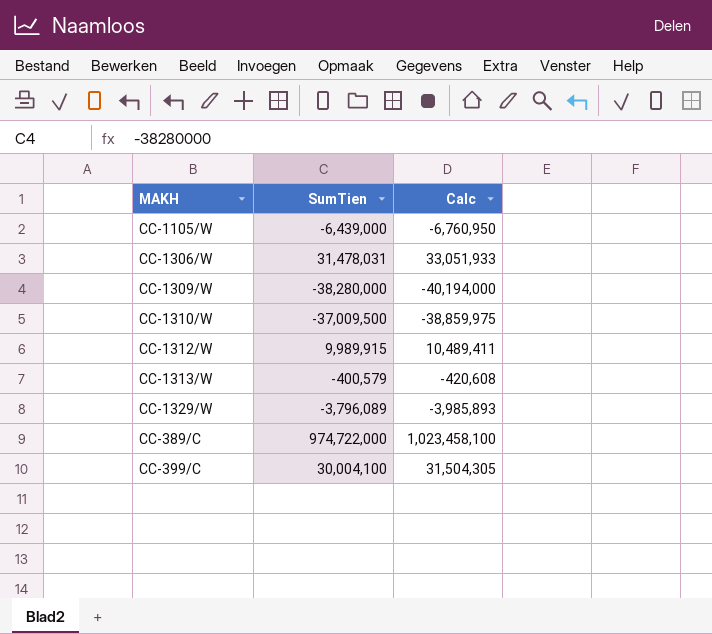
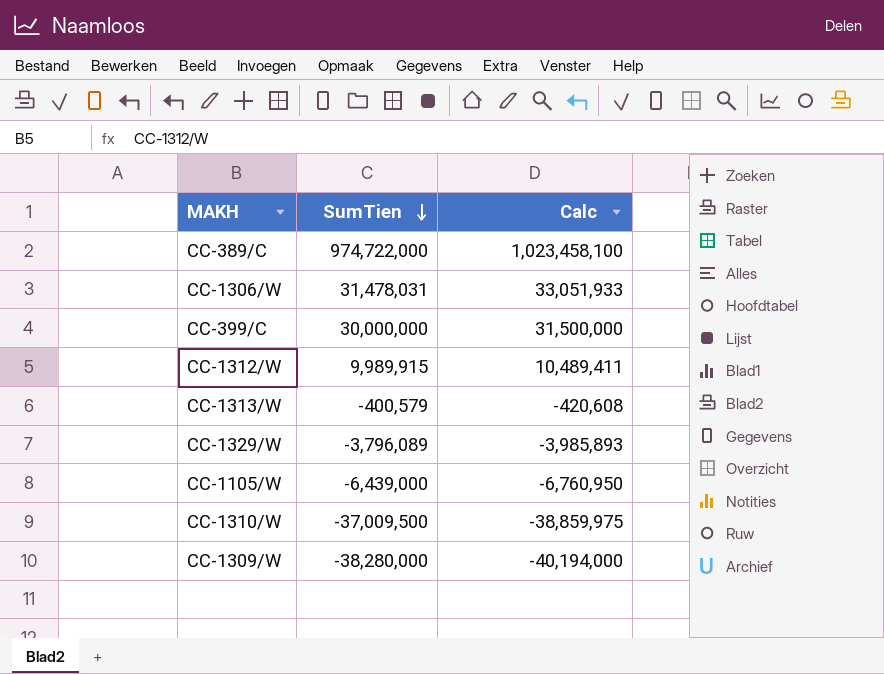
row order: none -> SumTien descending
CC-399/C | SumTien: 30,004,100 -> 30,000,000
CC-399/C | Calc: 31,504,305 -> 31,500,000

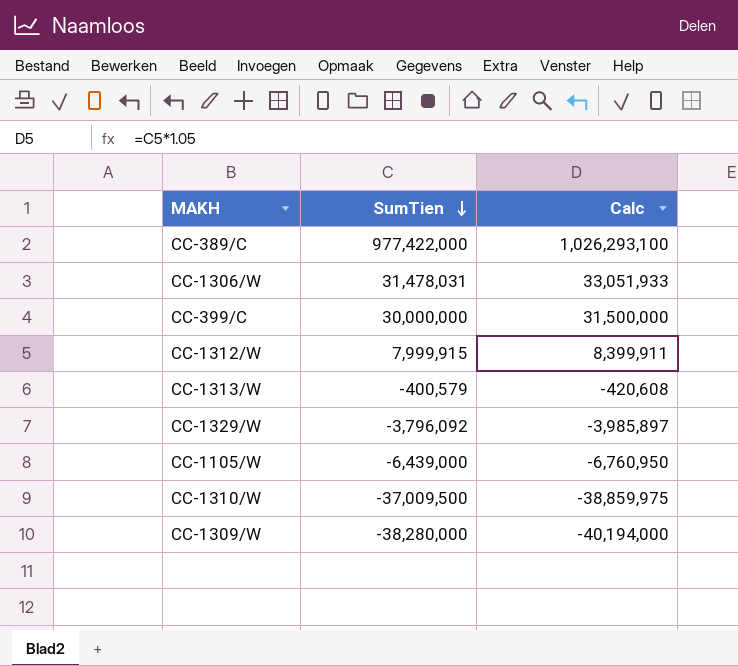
CC-389/C | SumTien: 974,722,000 -> 977,422,000
CC-389/C | Calc: 1,023,458,100 -> 1,026,293,100
CC-1312/W | SumTien: 9,989,915 -> 7,999,915
CC-1312/W | Calc: 10,489,411 -> 8,399,911
CC-1329/W | SumTien: -3,796,089 -> -3,796,092
CC-1329/W | Calc: -3,985,893 -> -3,985,897

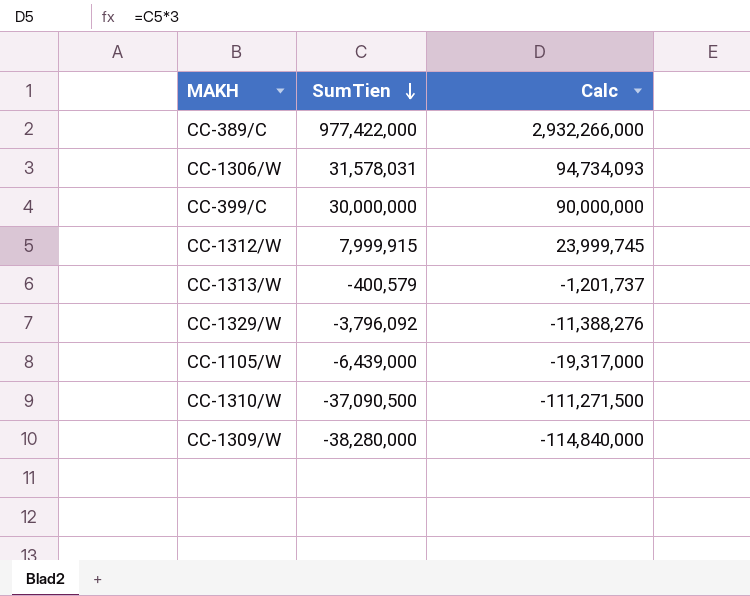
column Calc | formula: [SumTien] * 1.05 -> [SumTien] * 3
CC-1306/W | SumTien: 31,478,031 -> 31,578,031
CC-1310/W | SumTien: -37,009,500 -> -37,090,500

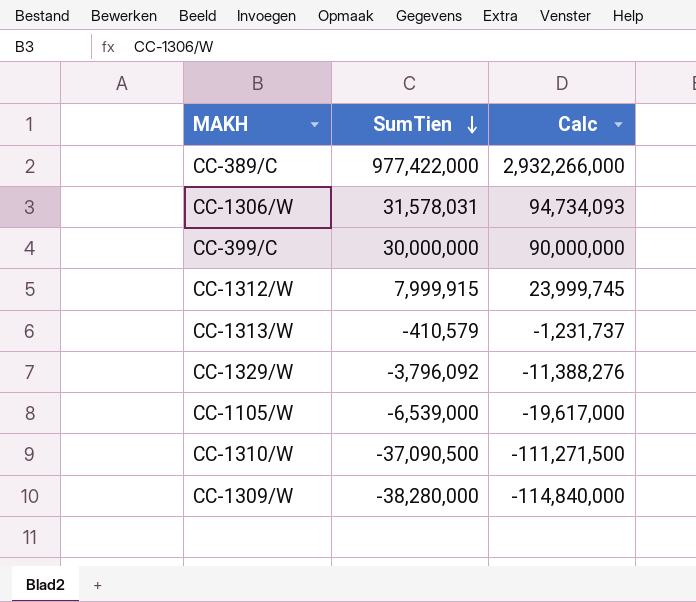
CC-1313/W | SumTien: -400,579 -> -410,579
CC-1313/W | Calc: -1,201,737 -> -1,231,737
CC-1105/W | SumTien: -6,439,000 -> -6,539,000
CC-1105/W | Calc: -19,317,000 -> -19,617,000

